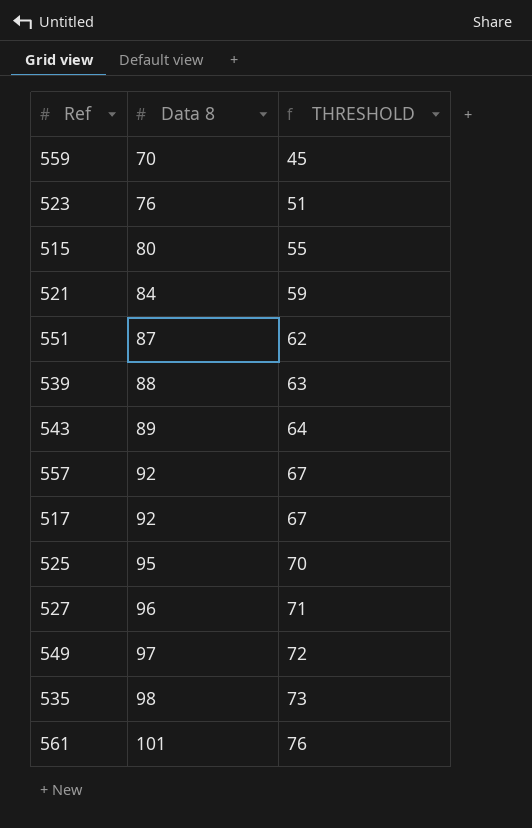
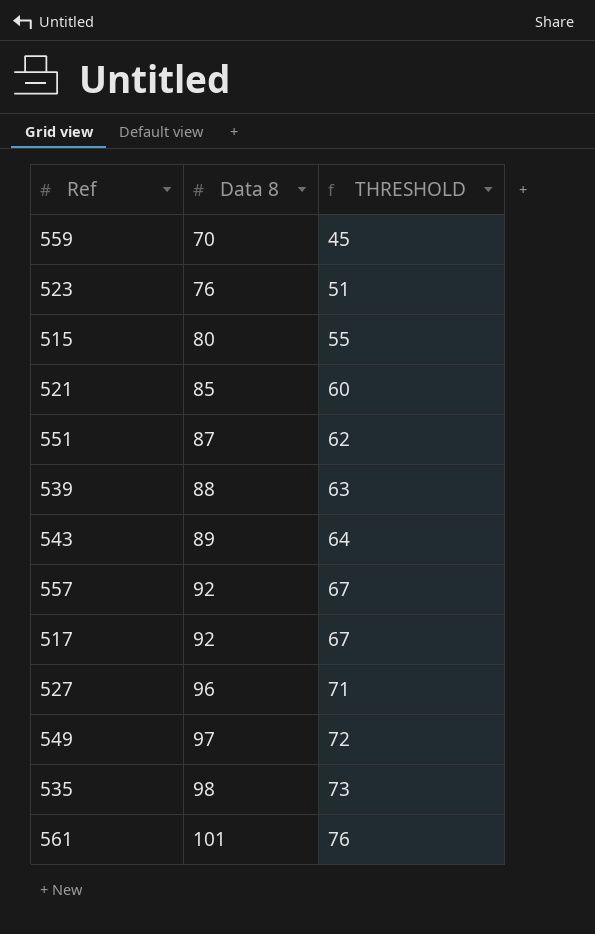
row 525: 95 | 70 -> none
521 | Data 8: 84 -> 85
521 | THRESHOLD: 59 -> 60

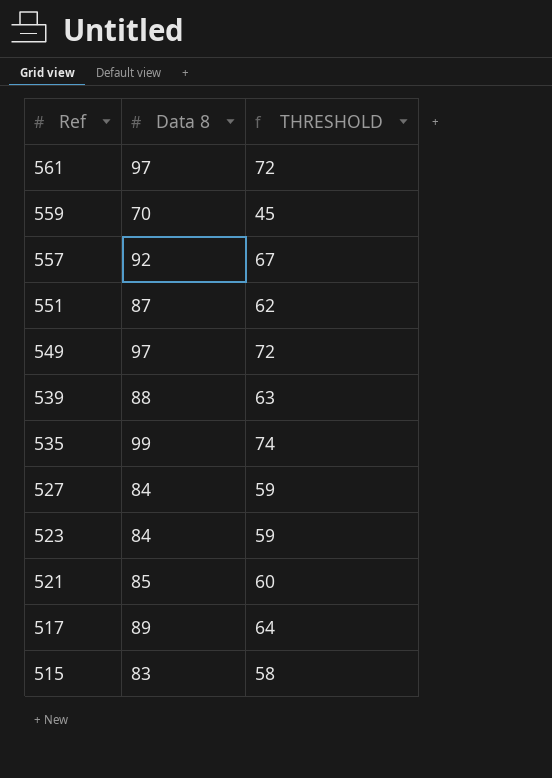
row order: Data 8 ascending -> Ref descending
row 543: 89 | 64 -> none
561 | Data 8: 101 -> 97
561 | THRESHOLD: 76 -> 72
535 | Data 8: 98 -> 99
535 | THRESHOLD: 73 -> 74
527 | Data 8: 96 -> 84
527 | THRESHOLD: 71 -> 59
523 | Data 8: 76 -> 84
523 | THRESHOLD: 51 -> 59
517 | Data 8: 92 -> 89
517 | THRESHOLD: 67 -> 64
515 | Data 8: 80 -> 83
515 | THRESHOLD: 55 -> 58

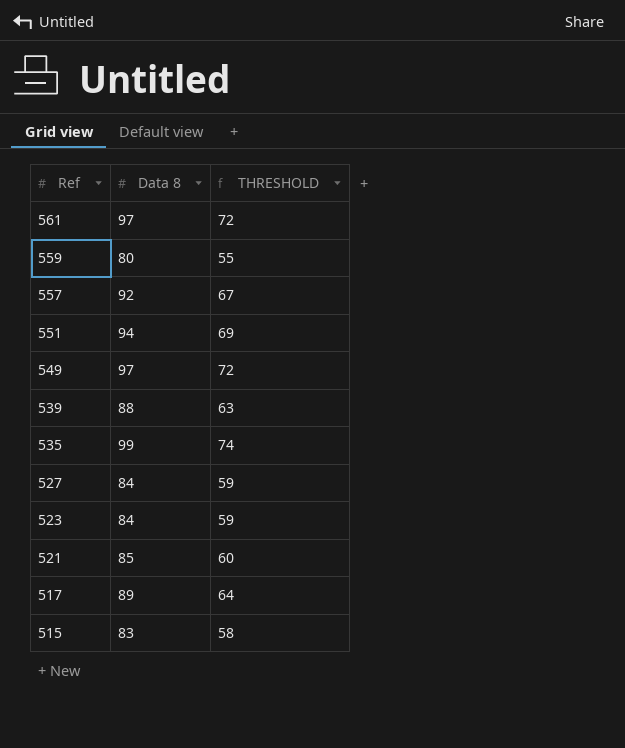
559 | Data 8: 70 -> 80
559 | THRESHOLD: 45 -> 55
551 | Data 8: 87 -> 94
551 | THRESHOLD: 62 -> 69

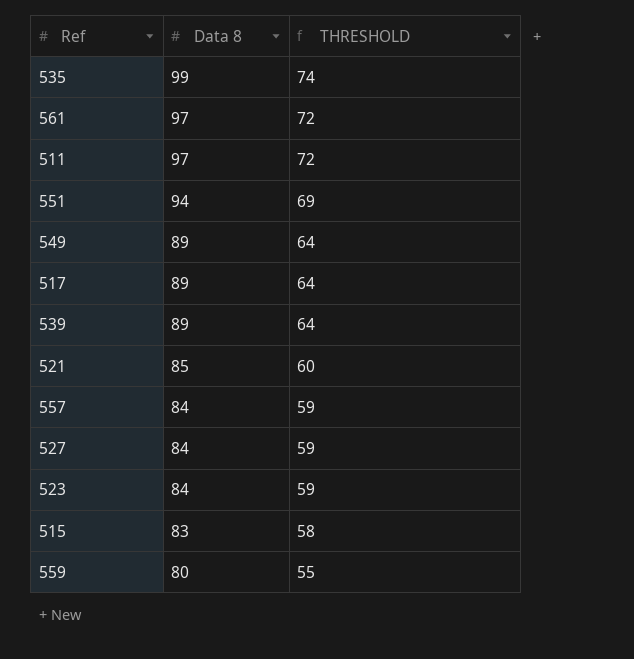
row order: Ref descending -> Data 8 descending
row 511: none -> 97 | 72
549 | Data 8: 97 -> 89
549 | THRESHOLD: 72 -> 64
539 | Data 8: 88 -> 89
539 | THRESHOLD: 63 -> 64
557 | Data 8: 92 -> 84
557 | THRESHOLD: 67 -> 59

